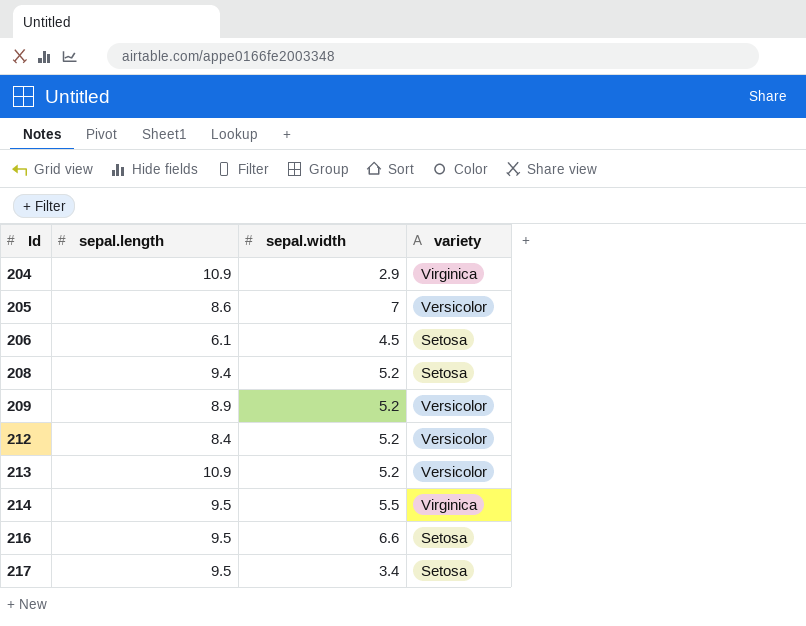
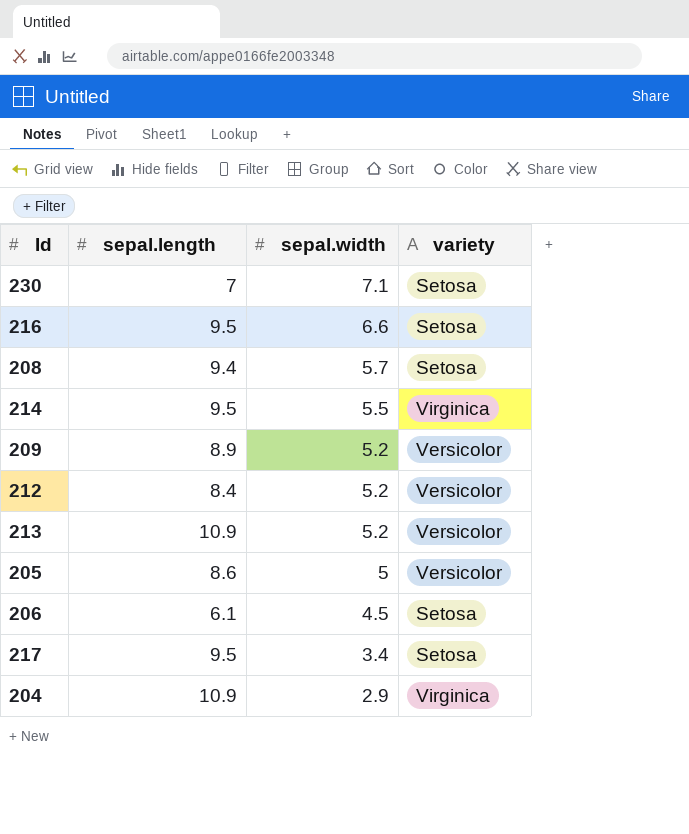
row order: Id ascending -> sepal.width descending
row 230: none -> 7 | 7.1 | Setosa
208 | sepal.width: 5.2 -> 5.7
205 | sepal.width: 7 -> 5

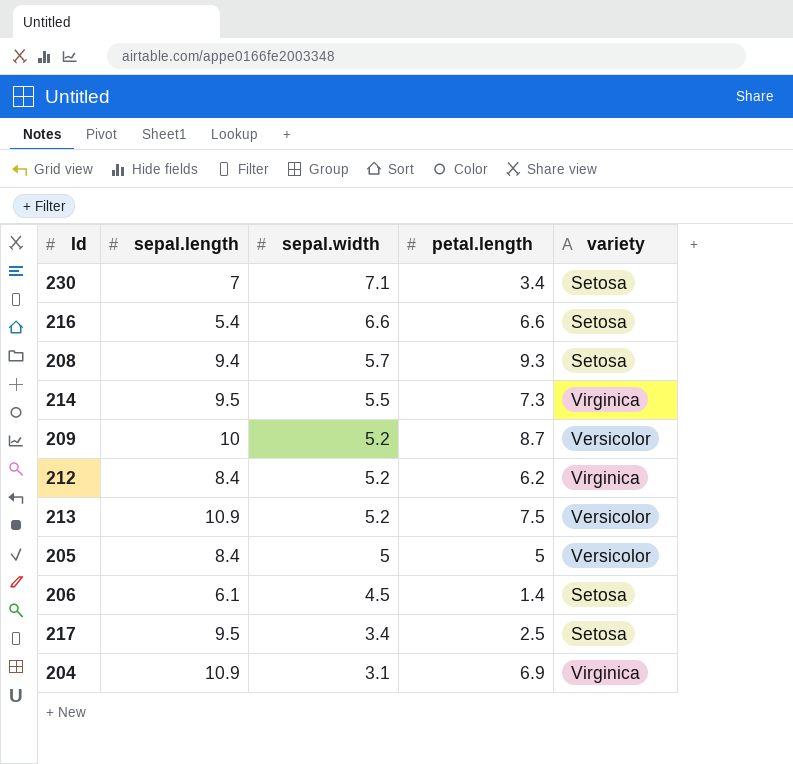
column petal.length | position: none -> 4
216 | sepal.length: 9.5 -> 5.4
209 | sepal.length: 8.9 -> 10
212 | variety: Versicolor -> Virginica
205 | sepal.length: 8.6 -> 8.4
204 | sepal.width: 2.9 -> 3.1

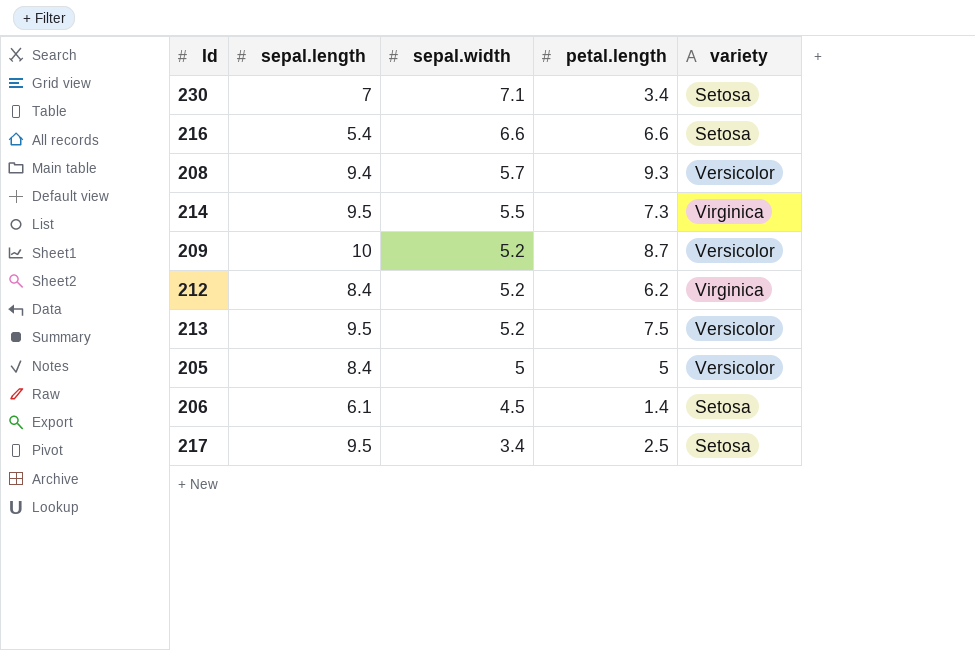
row 204: 10.9 | 3.1 | 6.9 | Virginica -> none
208 | variety: Setosa -> Versicolor
213 | sepal.length: 10.9 -> 9.5

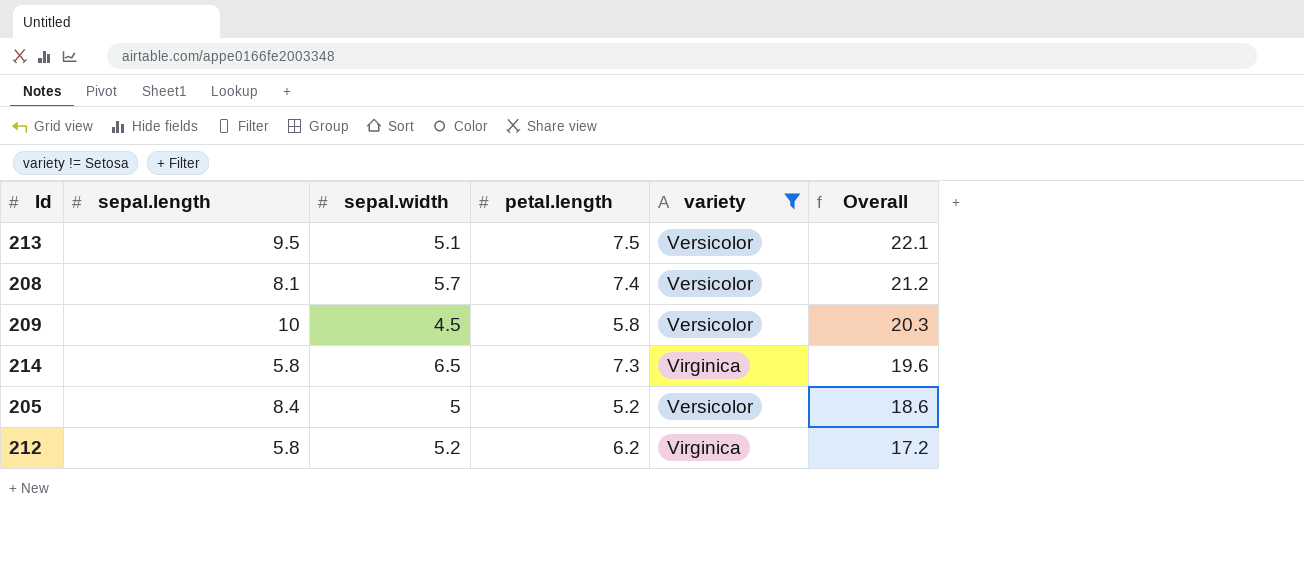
filter: none -> variety != Setosa
row order: sepal.width descending -> Overall descending
column Overall | formula: none -> [sepal.length] + [sepal.width] + [petal.length]
213 | sepal.width: 5.2 -> 5.1
208 | sepal.length: 9.4 -> 8.1
208 | petal.length: 9.3 -> 7.4
209 | sepal.width: 5.2 -> 4.5
209 | petal.length: 8.7 -> 5.8
214 | sepal.length: 9.5 -> 5.8
214 | sepal.width: 5.5 -> 6.5
205 | petal.length: 5 -> 5.2
212 | sepal.length: 8.4 -> 5.8

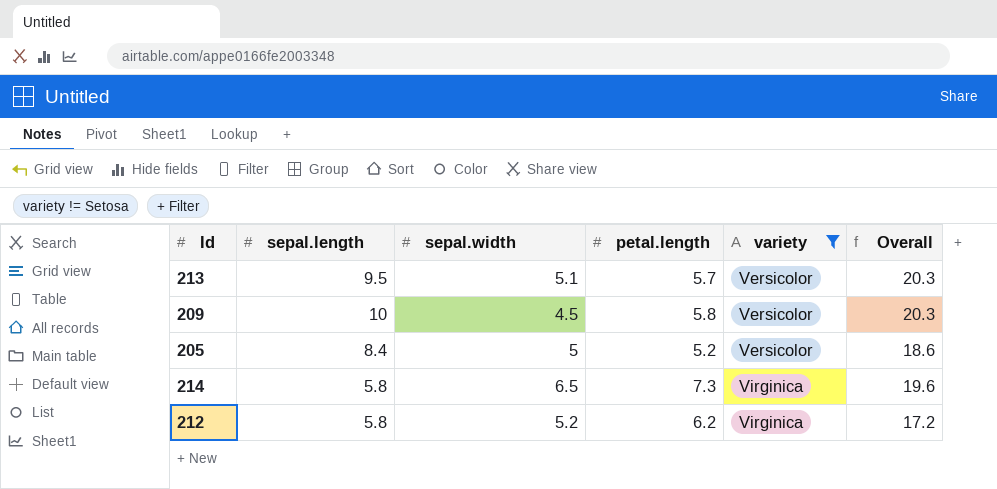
row order: Overall descending -> variety ascending
row 208: 8.1 | 5.7 | 7.4 | Versicolor | 21.2 -> none
213 | petal.length: 7.5 -> 5.7
213 | Overall: 22.1 -> 20.3

